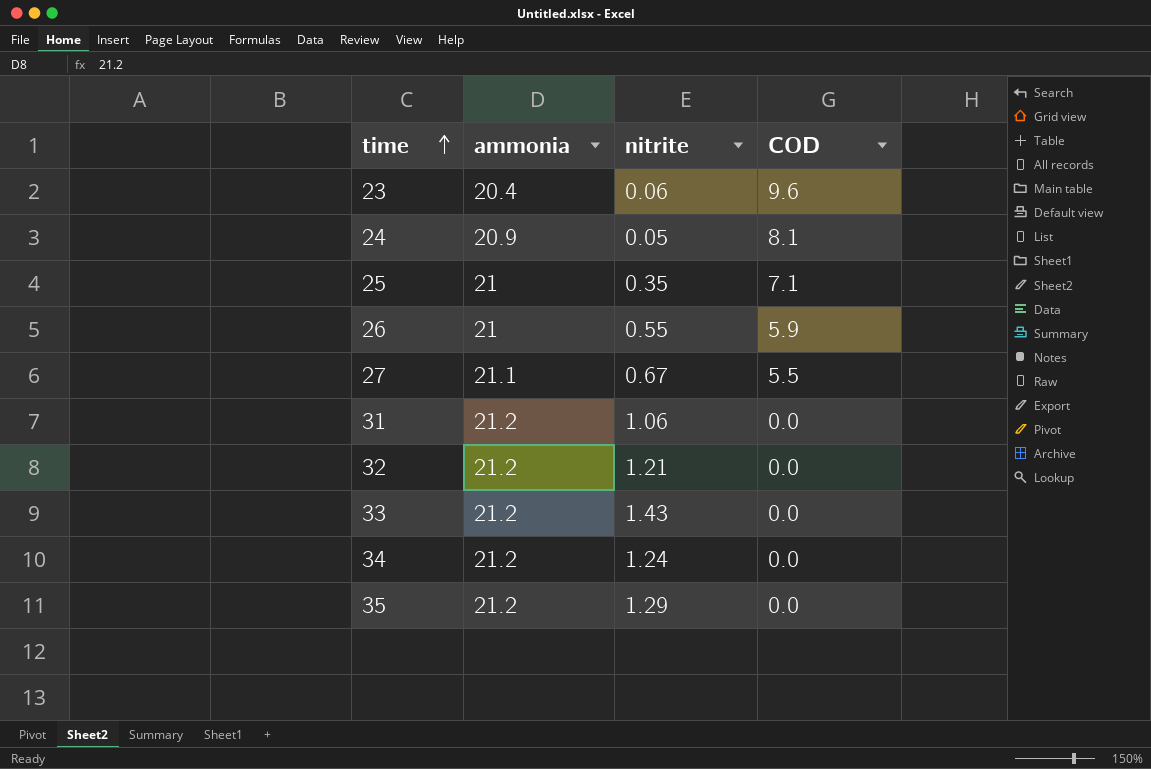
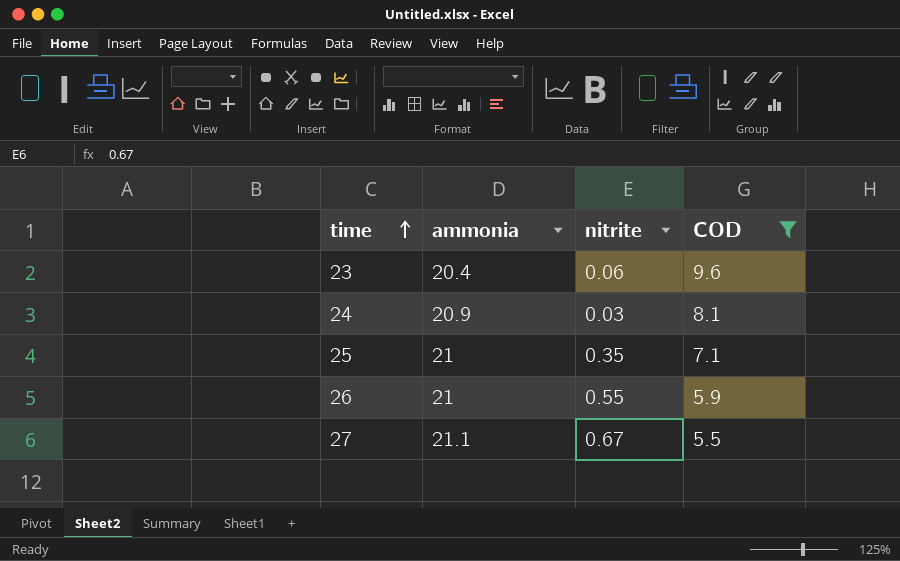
filter: none -> COD != 0.0
24 | nitrite: 0.05 -> 0.03

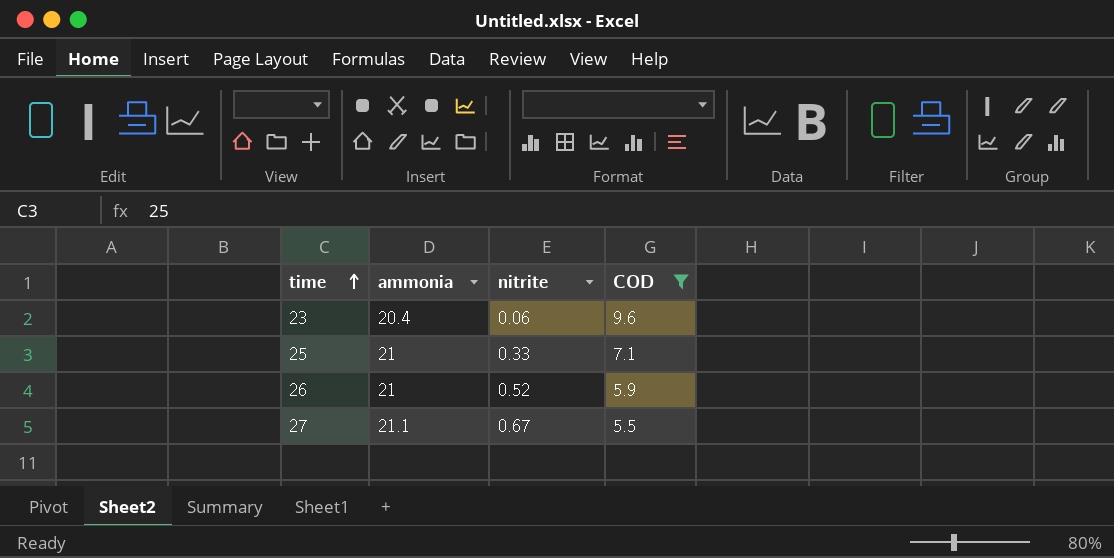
row 24: 20.9 | 0.03 | 8.1 -> none
25 | nitrite: 0.35 -> 0.33
26 | nitrite: 0.55 -> 0.52

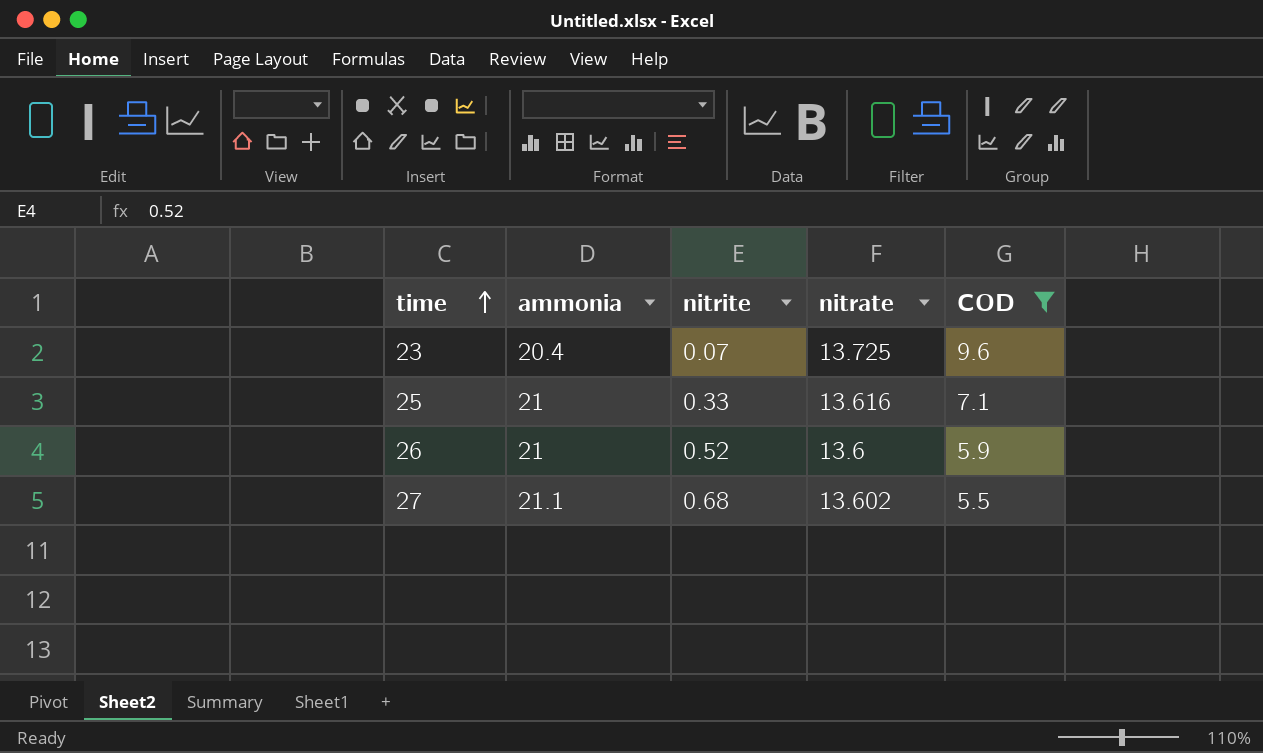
column nitrate | position: none -> 4
23 | nitrite: 0.06 -> 0.07
27 | nitrite: 0.67 -> 0.68

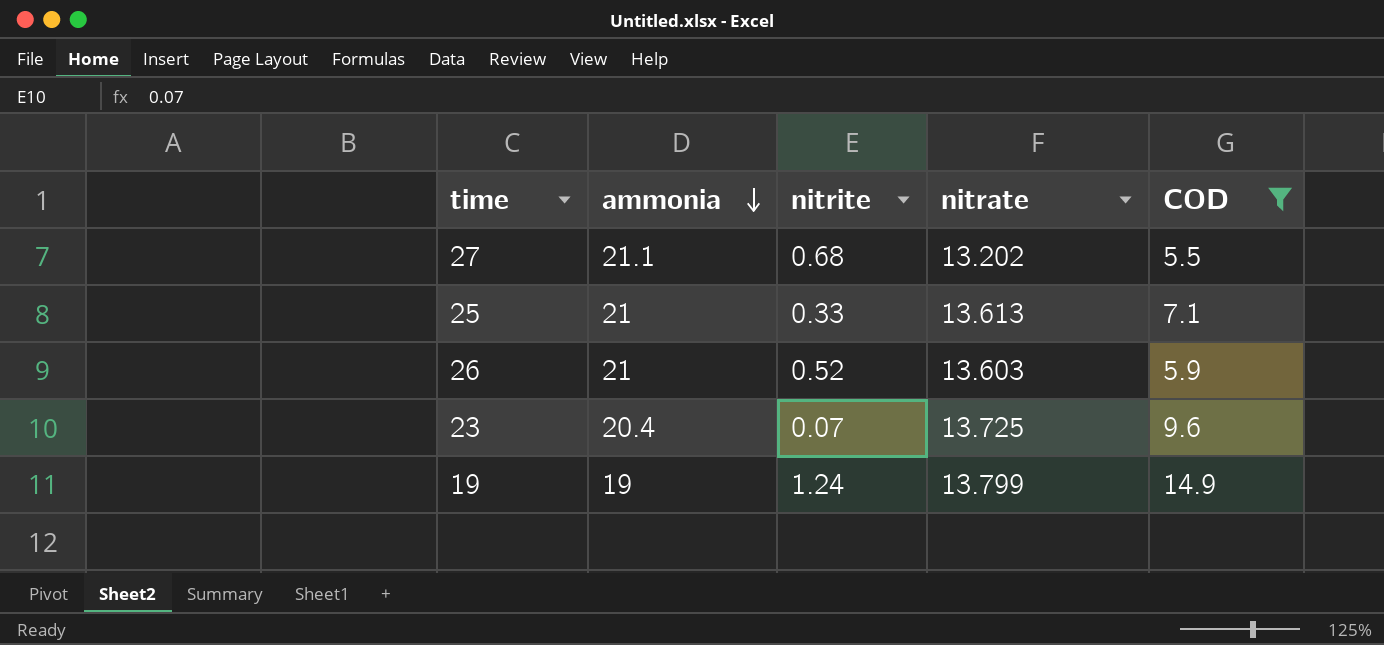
row order: time ascending -> ammonia descending
27 | nitrate: 13.602 -> 13.202
25 | nitrate: 13.616 -> 13.613
26 | nitrate: 13.6 -> 13.603
row 19: none -> 19 | 1.24 | 13.799 | 14.9

